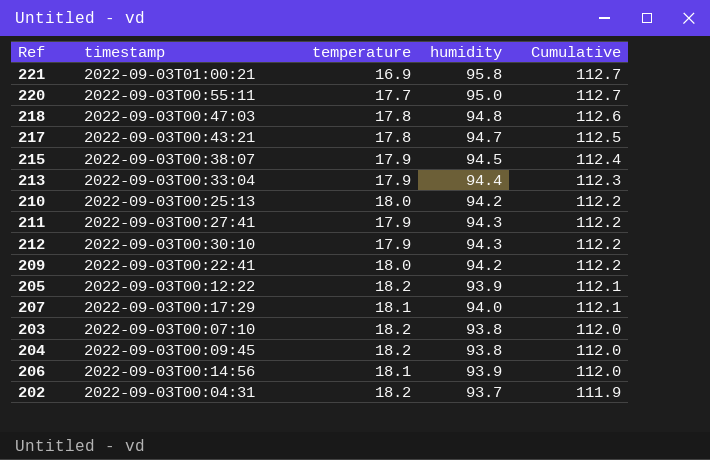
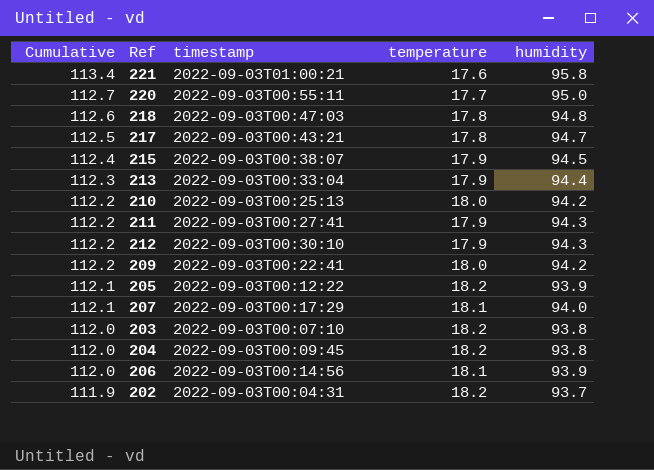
column Cumulative | position: 5 -> 1
221 | Cumulative: 112.7 -> 113.4
221 | temperature: 16.9 -> 17.6

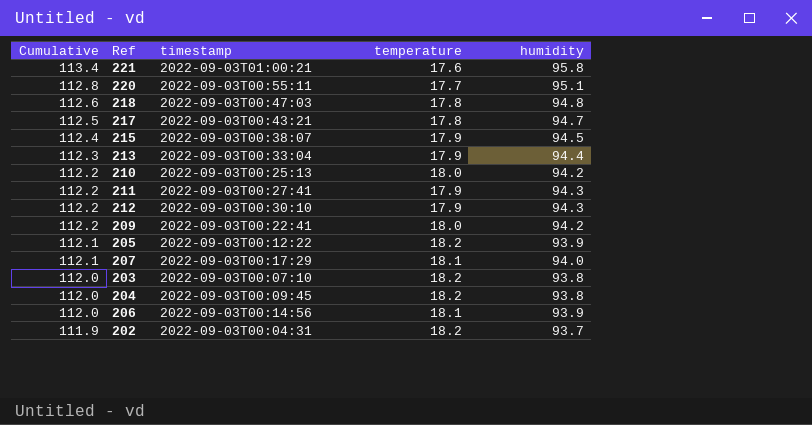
220 | Cumulative: 112.7 -> 112.8
220 | humidity: 95.0 -> 95.1

